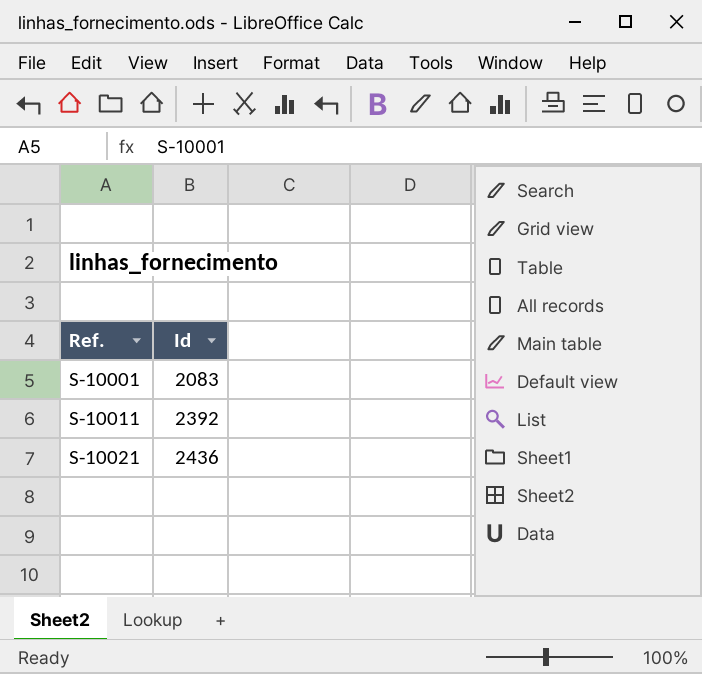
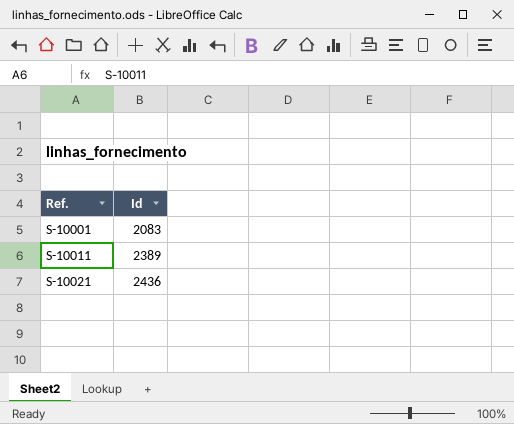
S-10011 | Id: 2392 -> 2389

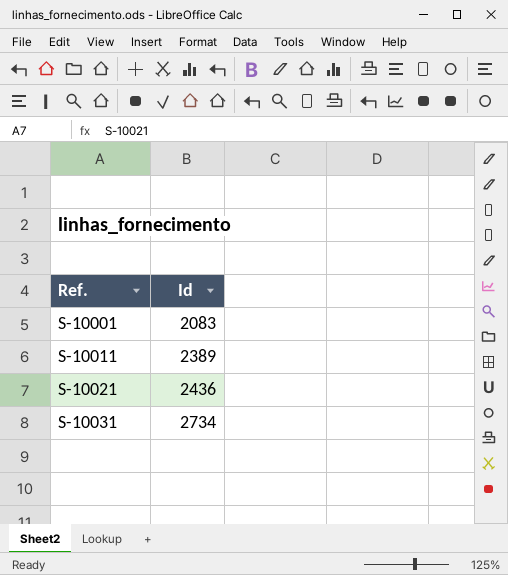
row S-10031: none -> 2734

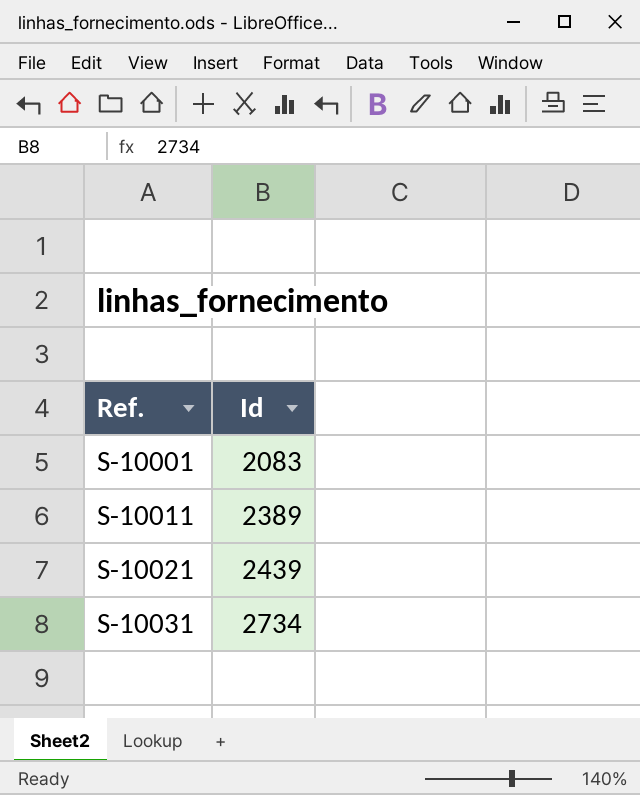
S-10021 | Id: 2436 -> 2439

